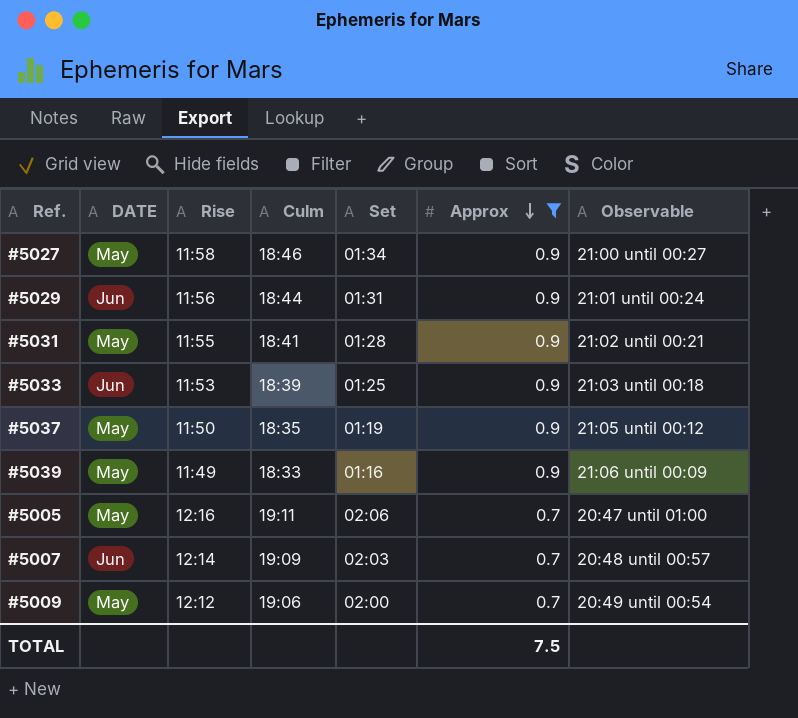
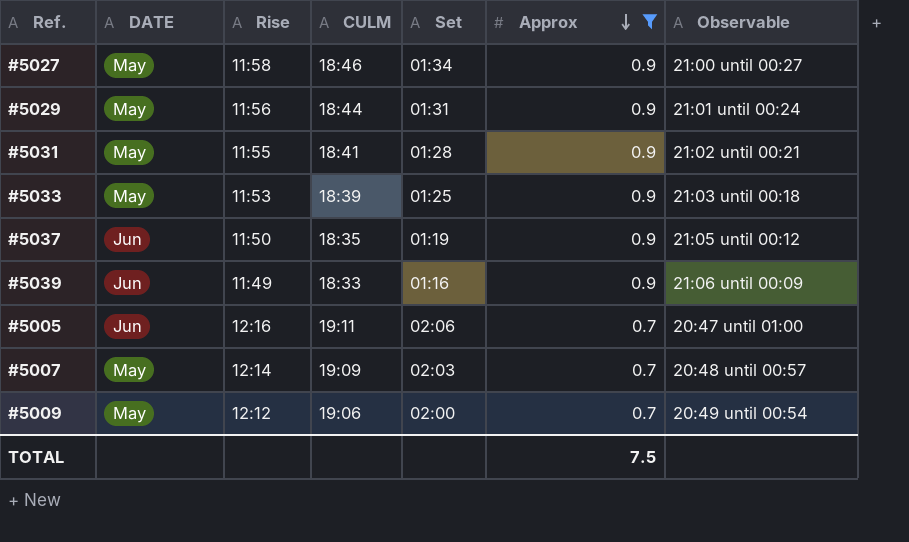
column name: Culm -> CULM
#5029 | DATE: Jun -> May
#5033 | DATE: Jun -> May
#5037 | DATE: May -> Jun
#5039 | DATE: May -> Jun
#5005 | DATE: May -> Jun
#5007 | DATE: Jun -> May

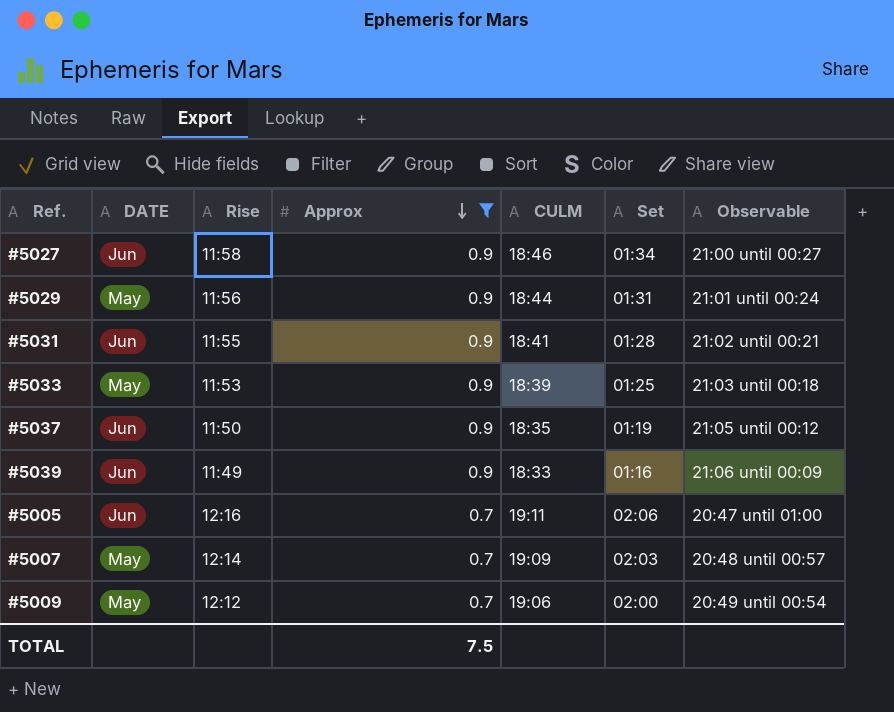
column Approx | position: 6 -> 4
#5027 | DATE: May -> Jun
#5031 | DATE: May -> Jun

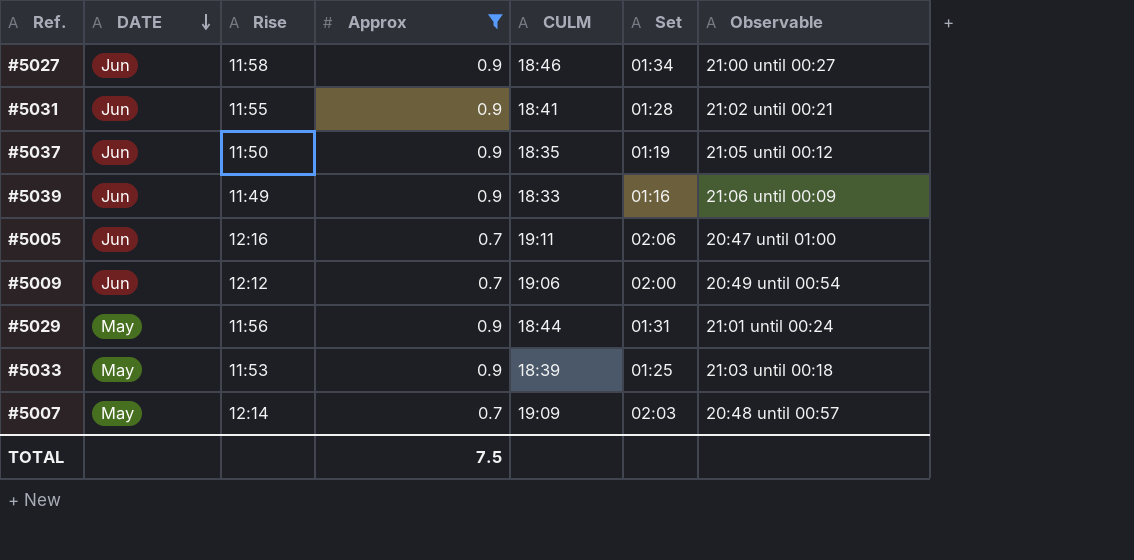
row order: Approx descending -> DATE descending
#5009 | DATE: May -> Jun

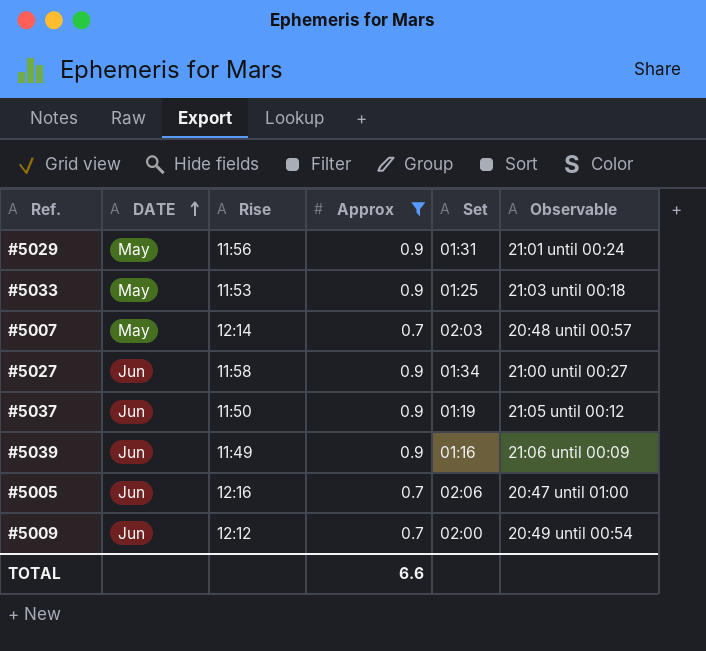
row order: DATE descending -> DATE ascending
column CULM | position: 5 -> none
row #5031: Jun | 11:55 | 0.9 | 18:41 | 01:28 | 21:02 until 00:21 -> none
TOTAL | Approx: 7.5 -> 6.6

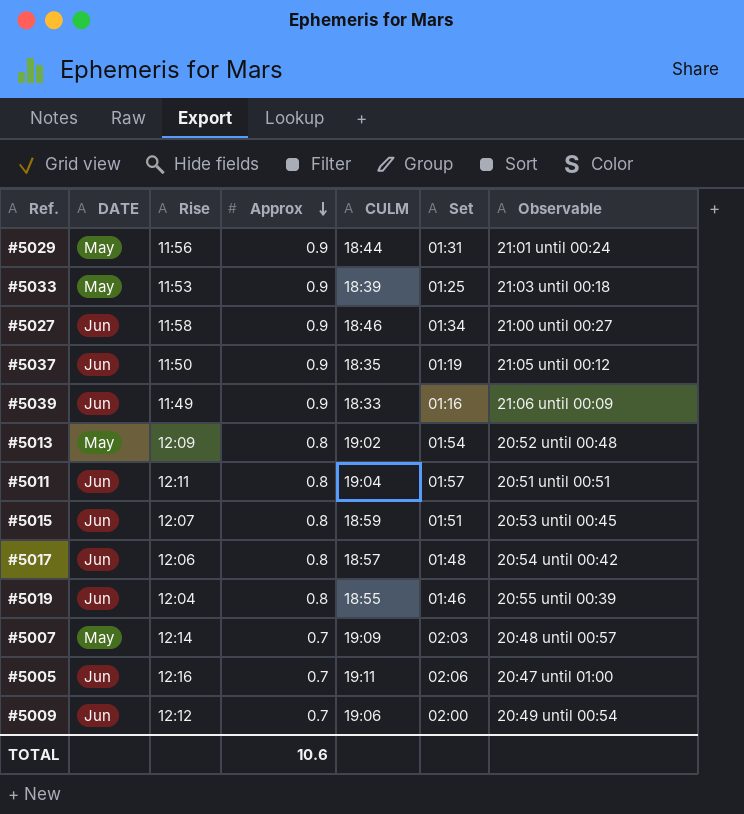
filter: Approx != 0.8 -> none
row order: DATE ascending -> Approx descending
column CULM | position: none -> 5
TOTAL | Approx: 6.6 -> 10.6

